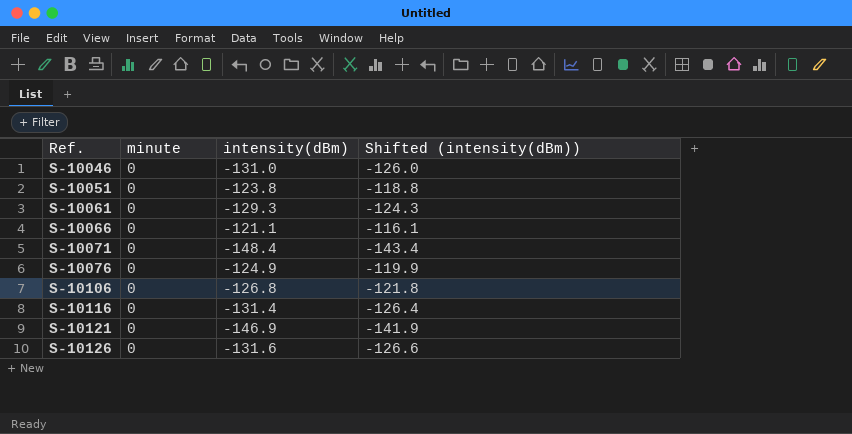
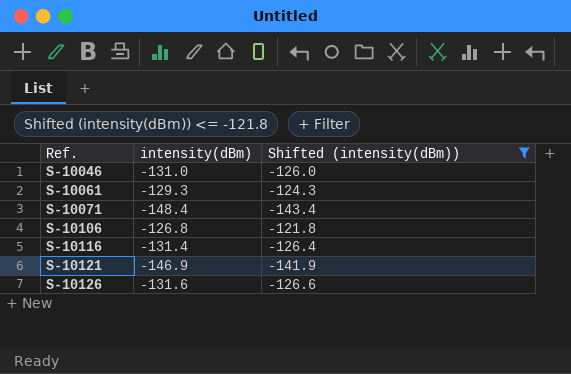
filter: none -> Shifted (intensity(dBm)) <= -121.8
column minute | position: 2 -> none

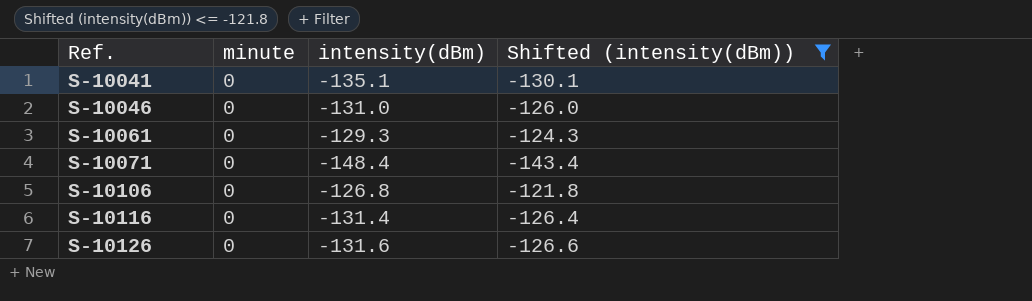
column minute | position: none -> 2
row S-10121: -146.9 | -141.9 -> none
row S-10041: none -> 0 | -135.1 | -130.1

